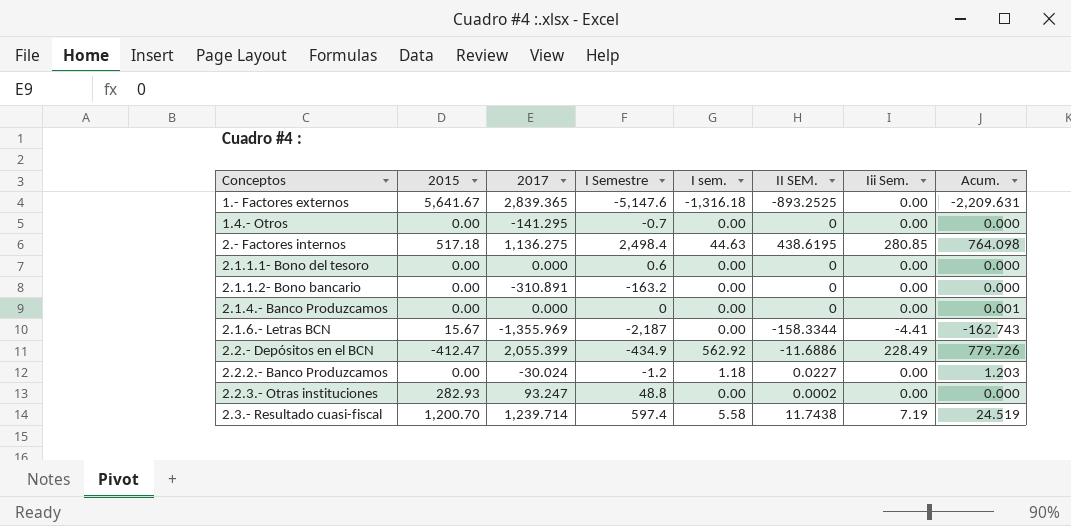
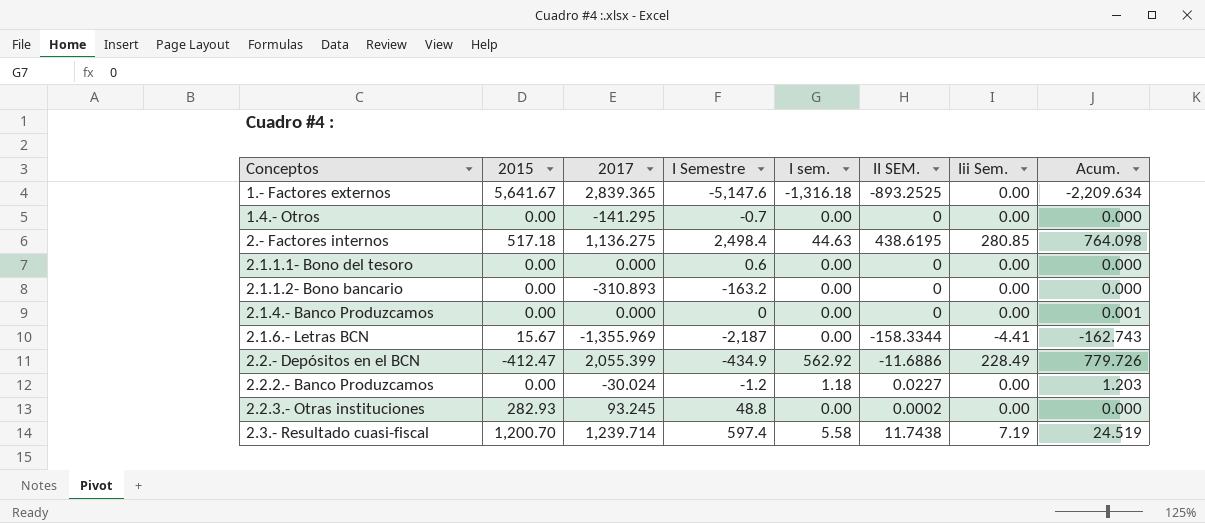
1.- Factores externos | Acum.: -2,209.631 -> -2,209.634
2.1.1.2- Bono bancario | 2017: -310.891 -> -310.893
2.2.3.- Otras instituciones | 2017: 93.247 -> 93.245

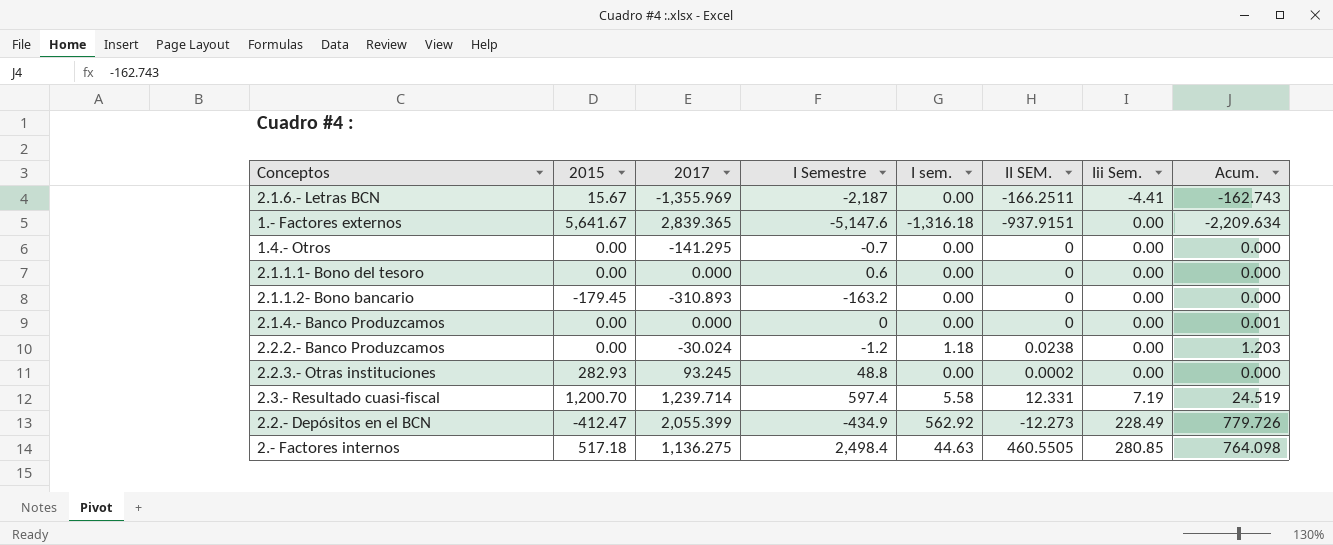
row order: none -> Iii Sem. ascending
2.1.6.- Letras BCN | II SEM.: -158.3344 -> -166.2511
1.- Factores externos | II SEM.: -893.2525 -> -937.9151
2.1.1.2- Bono bancario | 2015: 0.00 -> -179.45
2.2.2.- Banco Produzcamos | II SEM.: 0.0227 -> 0.0238
2.3.- Resultado cuasi-fiscal | II SEM.: 11.7438 -> 12.331
2.2.- Depósitos en el BCN | II SEM.: -11.6886 -> -12.273
2.- Factores internos | II SEM.: 438.6195 -> 460.5505

